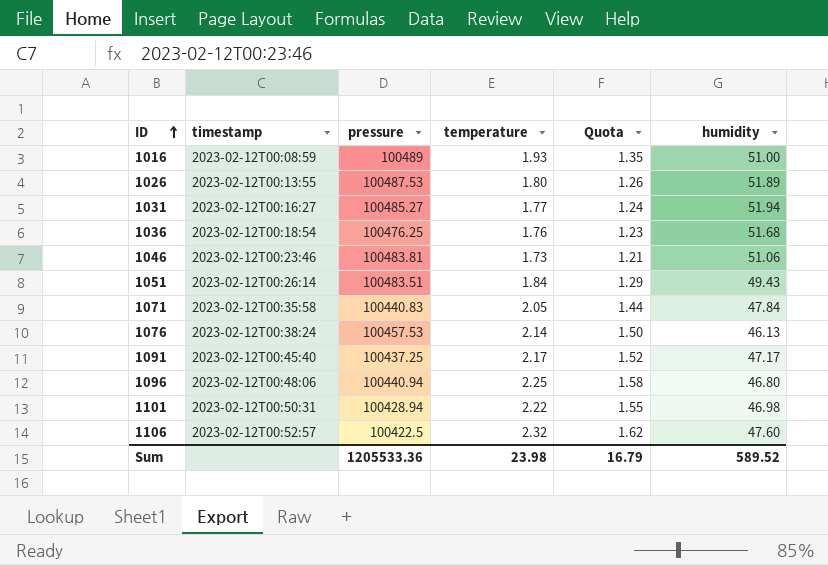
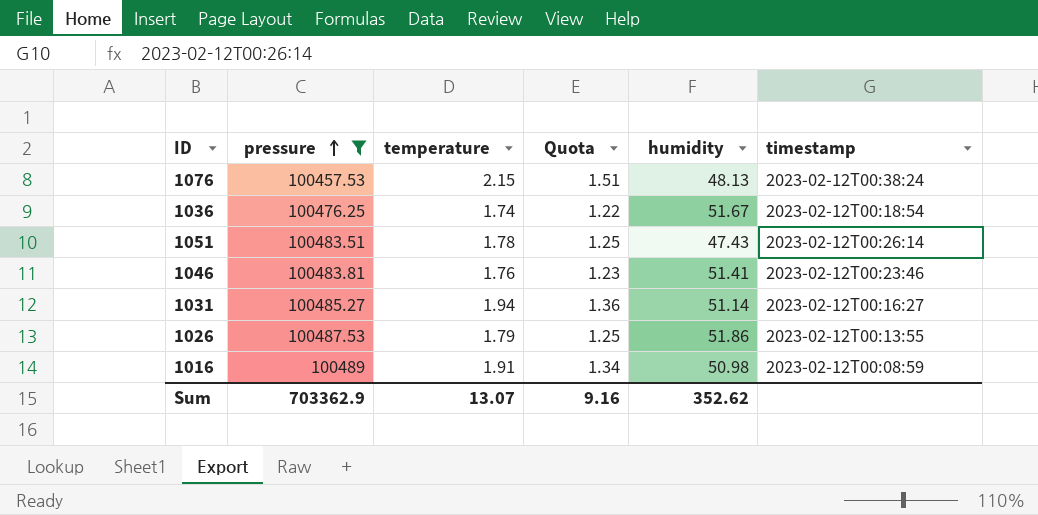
filter: none -> pressure >= 100457.53
row order: ID ascending -> pressure ascending
column timestamp | position: 2 -> 6
1076 | temperature: 2.14 -> 2.15
1076 | Quota: 1.50 -> 1.51
1076 | humidity: 46.13 -> 48.13
1036 | temperature: 1.76 -> 1.74
1036 | Quota: 1.23 -> 1.22
1036 | humidity: 51.68 -> 51.67
1051 | temperature: 1.84 -> 1.78
1051 | Quota: 1.29 -> 1.25
1051 | humidity: 49.43 -> 47.43
1046 | temperature: 1.73 -> 1.76
1046 | Quota: 1.21 -> 1.23
1046 | humidity: 51.06 -> 51.41
1031 | temperature: 1.77 -> 1.94
1031 | Quota: 1.24 -> 1.36
1031 | humidity: 51.94 -> 51.14
1026 | temperature: 1.80 -> 1.79
1026 | Quota: 1.26 -> 1.25
1026 | humidity: 51.89 -> 51.86
1016 | temperature: 1.93 -> 1.91
1016 | Quota: 1.35 -> 1.34
1016 | humidity: 51.00 -> 50.98
Sum | pressure: 1205533.36 -> 703362.9
Sum | temperature: 23.98 -> 13.07
Sum | Quota: 16.79 -> 9.16
Sum | humidity: 589.52 -> 352.62

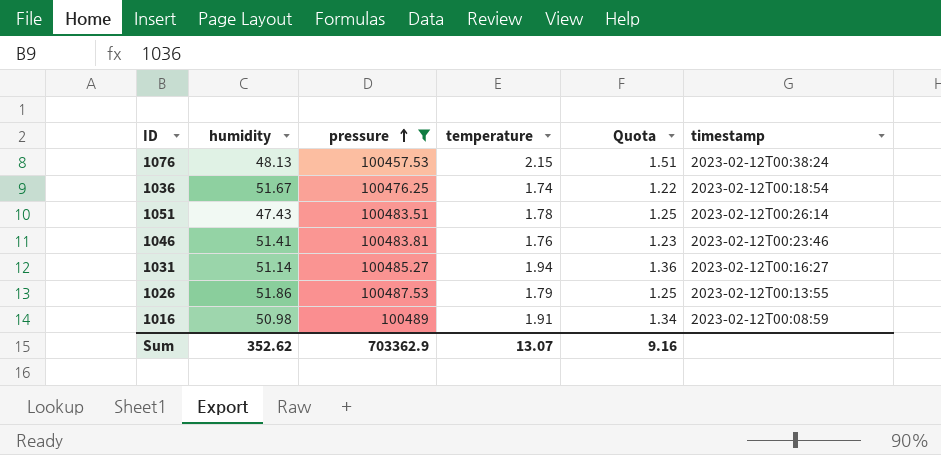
column humidity | position: 5 -> 2

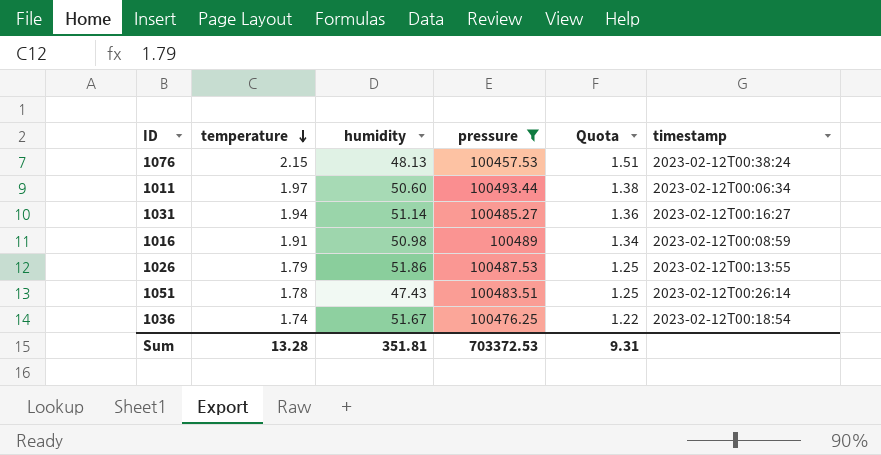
row order: pressure ascending -> temperature descending
column temperature | position: 4 -> 2
row 1046: 51.41 | 100483.81 | 1.76 | 1.23 | 2023-02-12T00:23:46 -> none
row 1011: none -> 1.97 | 50.60 | 100493.44 | 1.38 | 2023-02-12T00:06:34
Sum | temperature: 13.07 -> 13.28
Sum | humidity: 352.62 -> 351.81
Sum | pressure: 703362.9 -> 703372.53
Sum | Quota: 9.16 -> 9.31

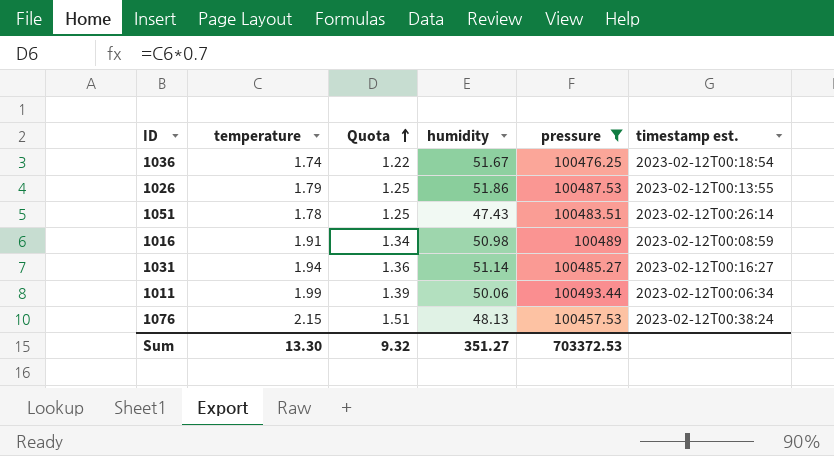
row order: temperature descending -> Quota ascending
column Quota | position: 5 -> 3
column name: timestamp -> timestamp est.
1011 | temperature: 1.97 -> 1.99
1011 | Quota: 1.38 -> 1.39
1011 | humidity: 50.60 -> 50.06
Sum | temperature: 13.28 -> 13.30
Sum | Quota: 9.31 -> 9.32
Sum | humidity: 351.81 -> 351.27

